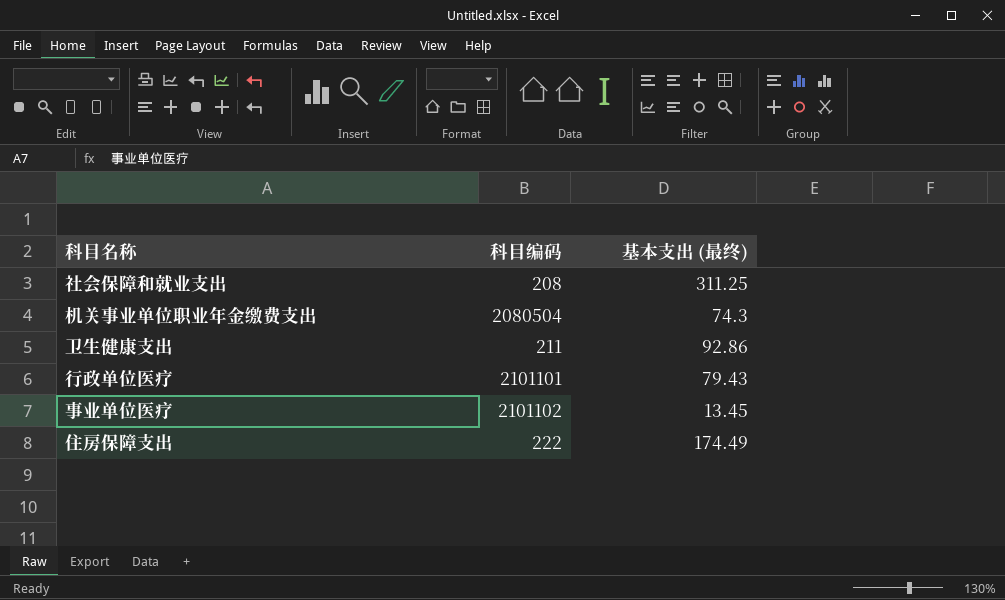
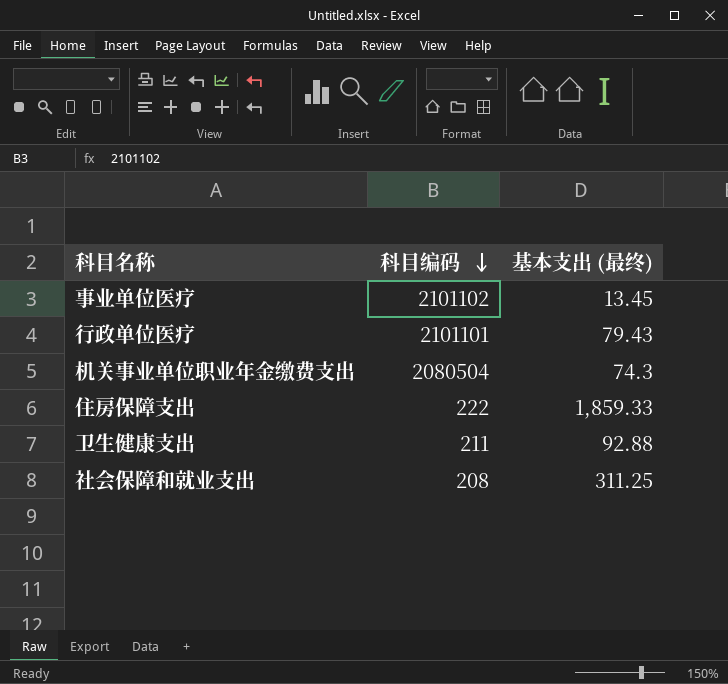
row order: none -> 科目编码 descending
住房保障支出 | 基本支出 (最终): 174.49 -> 1,859.33
卫生健康支出 | 基本支出 (最终): 92.86 -> 92.88

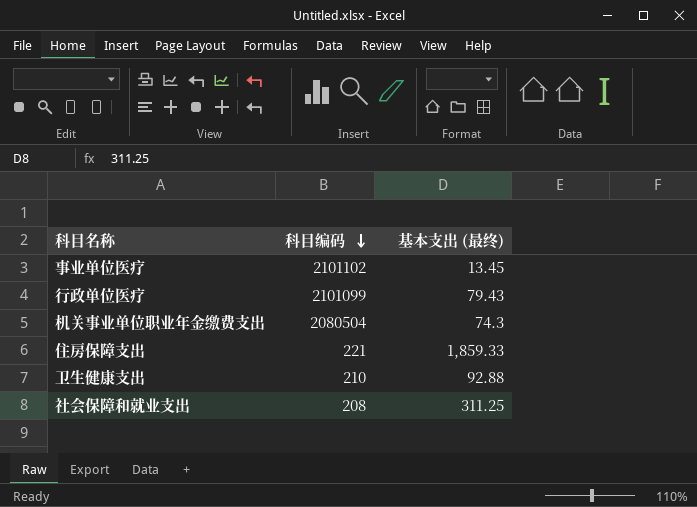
行政单位医疗 | 科目编码: 2101101 -> 2101099
住房保障支出 | 科目编码: 222 -> 221
卫生健康支出 | 科目编码: 211 -> 210

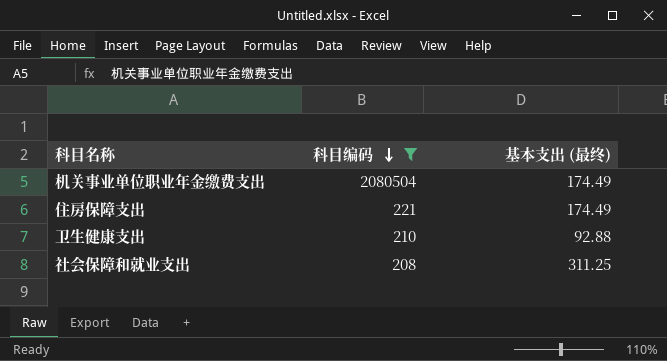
filter: none -> 科目编码 <= 2080504
机关事业单位职业年金缴费支出 | 基本支出 (最终): 74.3 -> 174.49
住房保障支出 | 基本支出 (最终): 1,859.33 -> 174.49

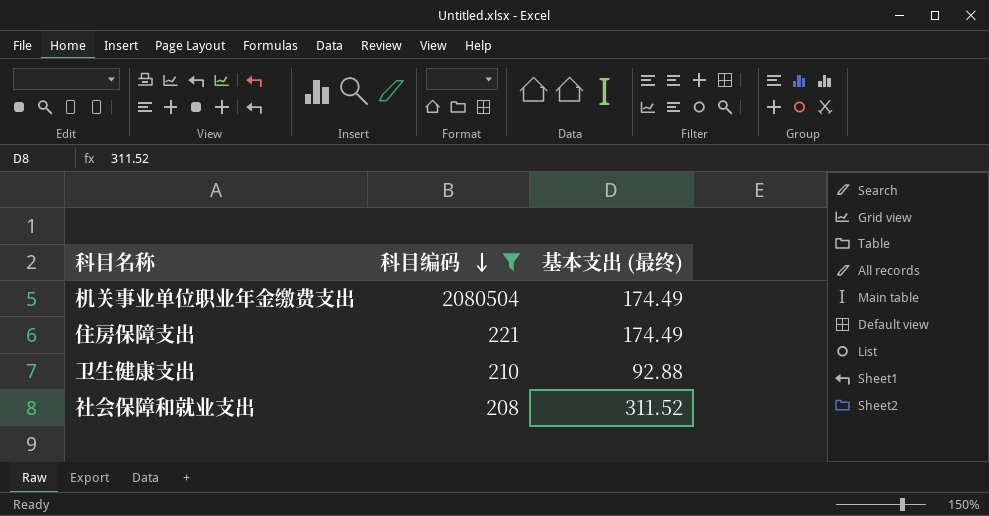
社会保障和就业支出 | 基本支出 (最终): 311.25 -> 311.52

